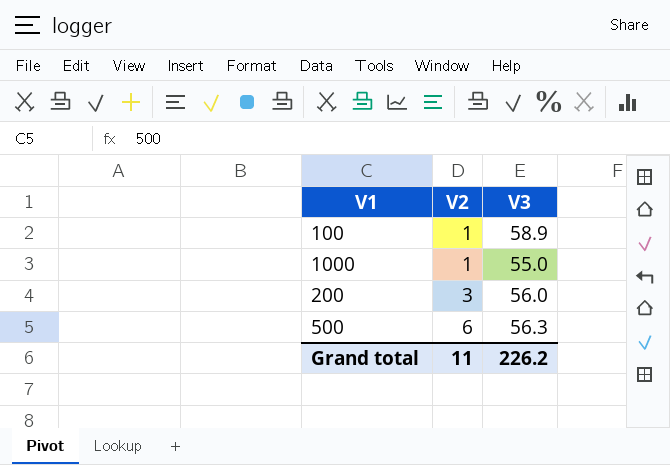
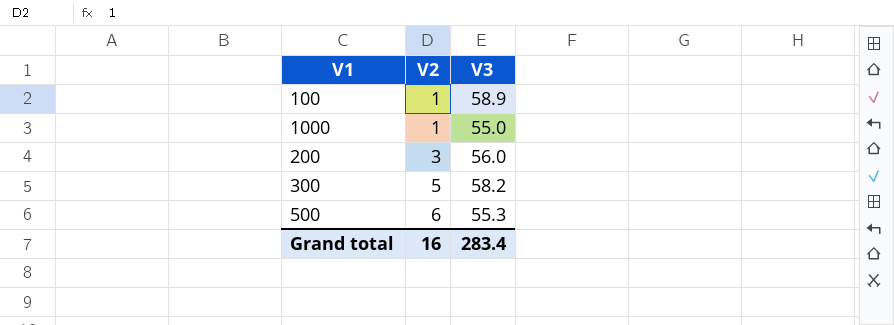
row 300: none -> 5 | 58.2
500 | V3: 56.3 -> 55.3
Grand total | V2: 11 -> 16
Grand total | V3: 226.2 -> 283.4

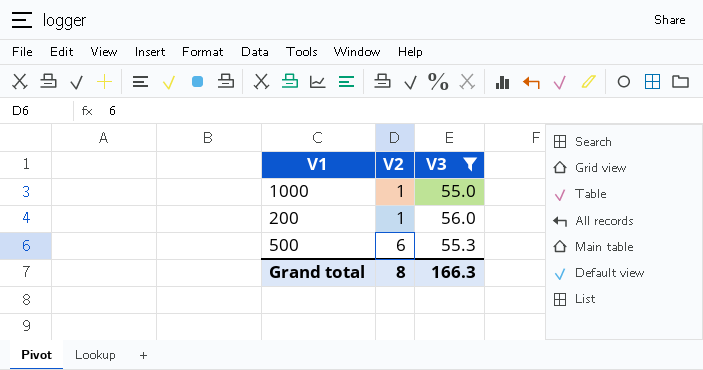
filter: none -> V3 <= 56.0
200 | V2: 3 -> 1
Grand total | V2: 16 -> 8
Grand total | V3: 283.4 -> 166.3

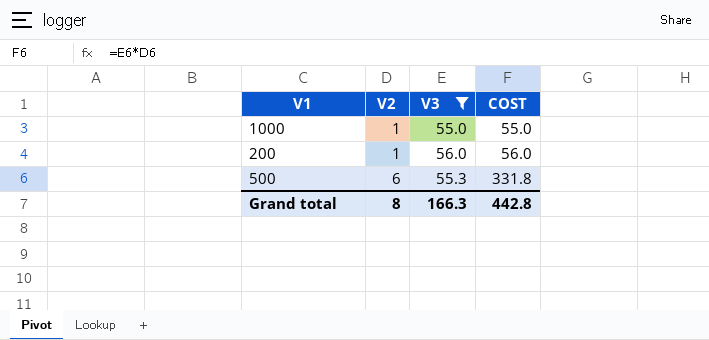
column COST | formula: none -> [V2] * [V3]

